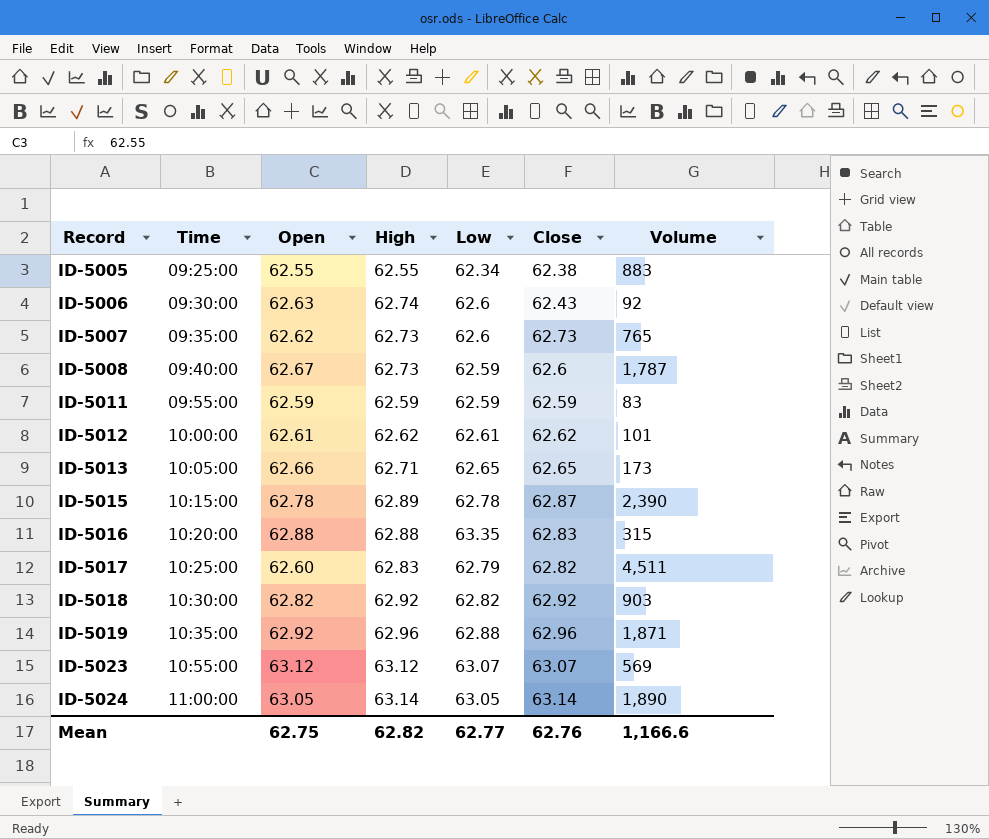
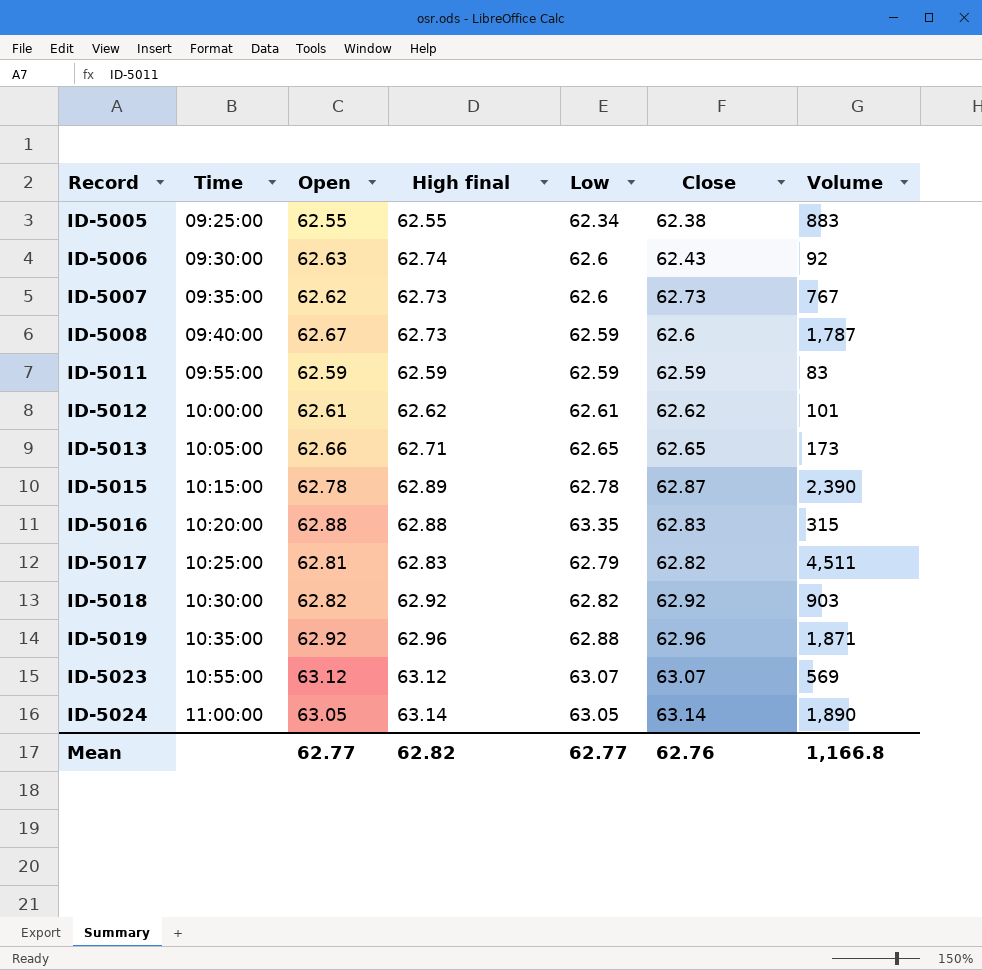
column name: High -> High final
ID-5007 | Volume: 765 -> 767
ID-5017 | Open: 62.60 -> 62.81
Mean | Open: 62.75 -> 62.77
Mean | Volume: 1,166.6 -> 1,166.8

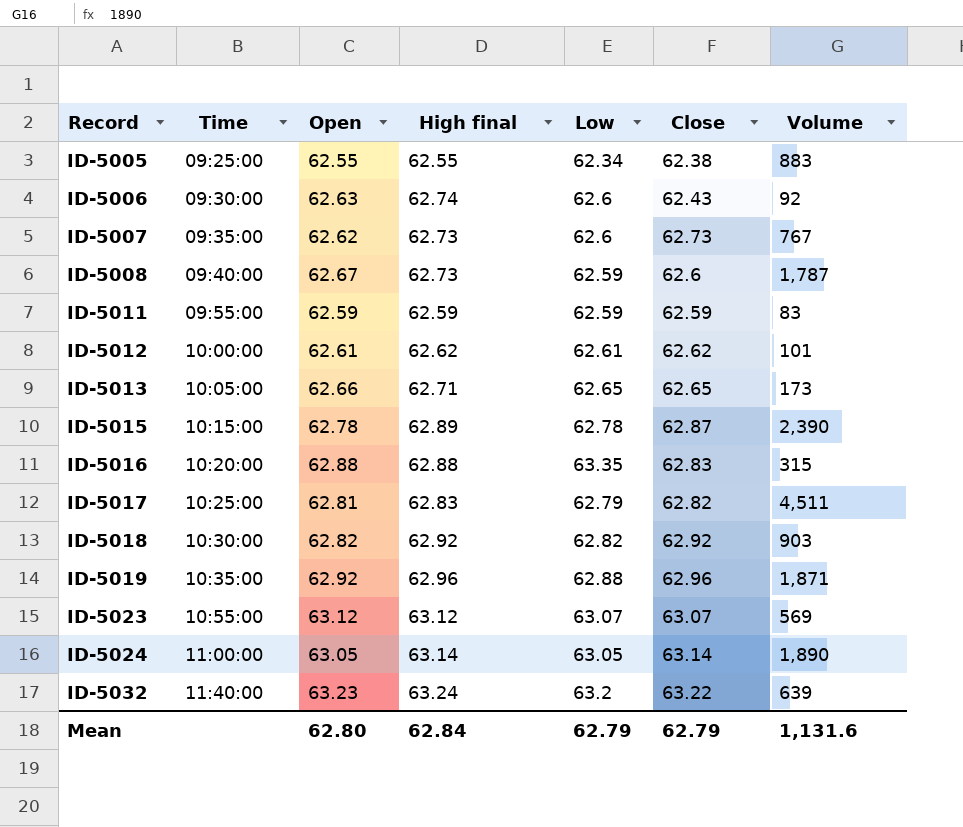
row ID-5032: none -> 11:40:00 | 63.23 | 63.24 | 63.2 | 63.22 | 639
Mean | Open: 62.77 -> 62.80
Mean | High final: 62.82 -> 62.84
Mean | Low: 62.77 -> 62.79
Mean | Close: 62.76 -> 62.79
Mean | Volume: 1,166.8 -> 1,131.6

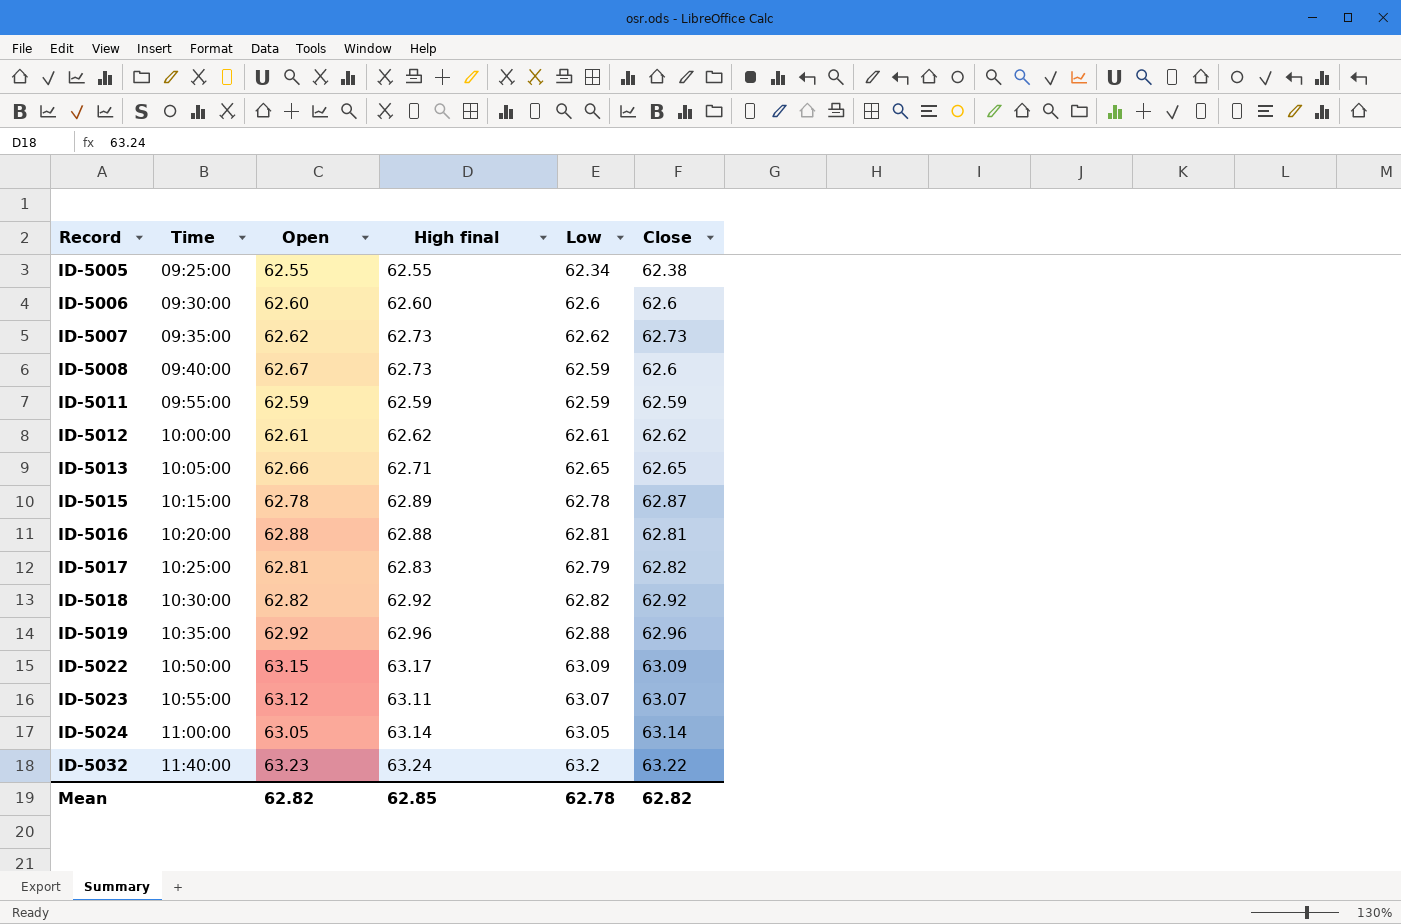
column Volume | position: 7 -> none
ID-5006 | Open: 62.63 -> 62.60
ID-5006 | High final: 62.74 -> 62.60
ID-5006 | Close: 62.43 -> 62.6
ID-5007 | Low: 62.6 -> 62.62
ID-5016 | Low: 63.35 -> 62.81
ID-5016 | Close: 62.83 -> 62.81
row ID-5022: none -> 10:50:00 | 63.15 | 63.17 | 63.09 | 63.09
ID-5023 | High final: 63.12 -> 63.11
Mean | Open: 62.80 -> 62.82
Mean | High final: 62.84 -> 62.85
Mean | Low: 62.79 -> 62.78
Mean | Close: 62.79 -> 62.82

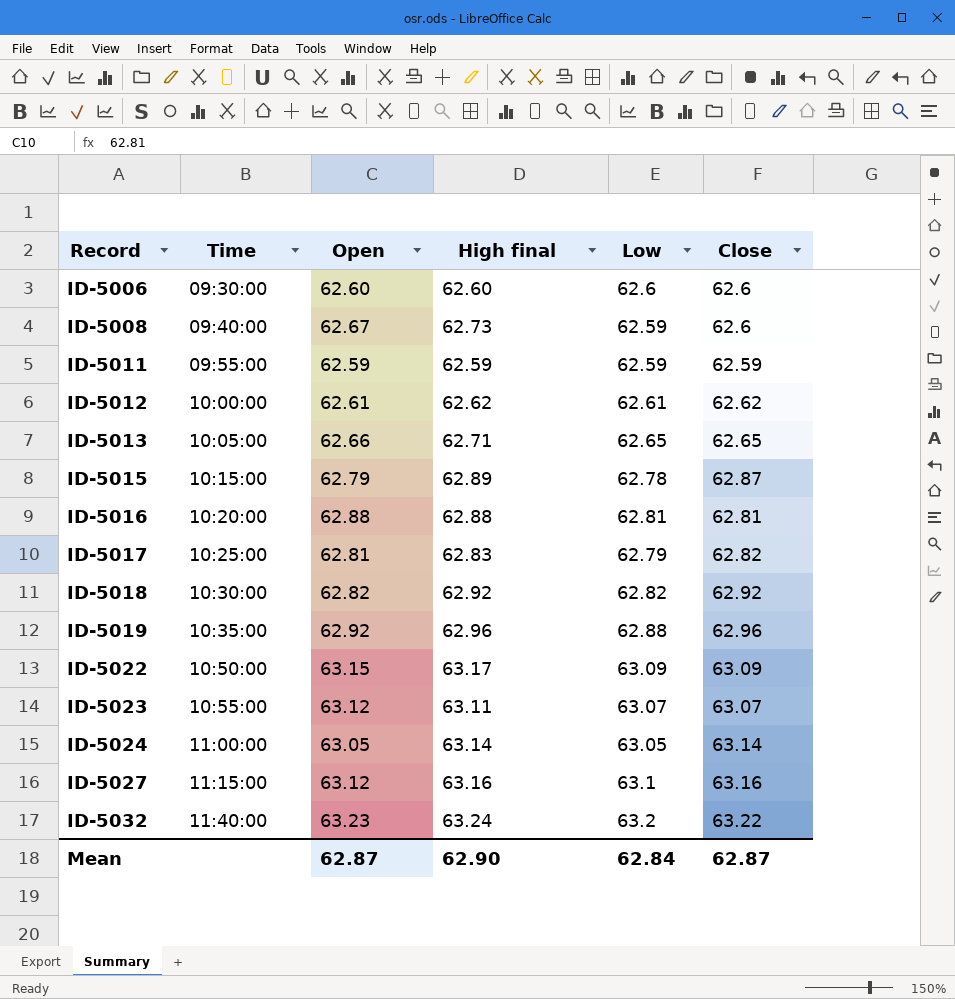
row ID-5005: 09:25:00 | 62.55 | 62.55 | 62.34 | 62.38 -> none
row ID-5007: 09:35:00 | 62.62 | 62.73 | 62.62 | 62.73 -> none
ID-5015 | Open: 62.78 -> 62.79
row ID-5027: none -> 11:15:00 | 63.12 | 63.16 | 63.1 | 63.16
Mean | Open: 62.82 -> 62.87
Mean | High final: 62.85 -> 62.90
Mean | Low: 62.78 -> 62.84
Mean | Close: 62.82 -> 62.87

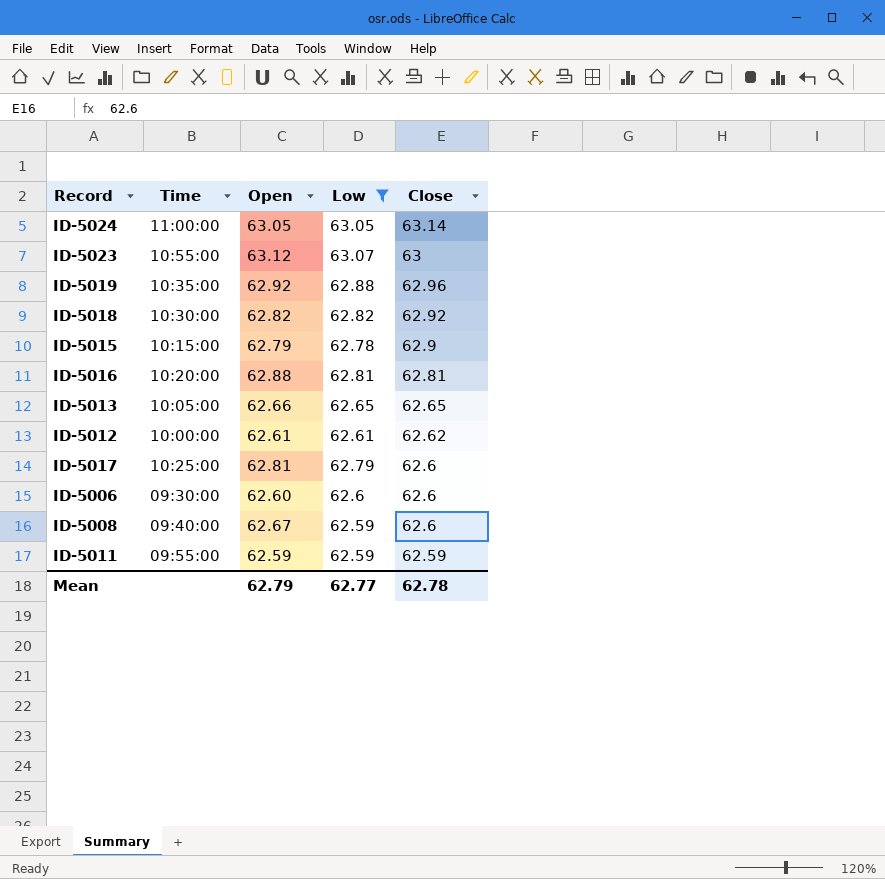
filter: none -> Low <= 63.07
row order: Record ascending -> Close descending
column High final | position: 4 -> none
ID-5023 | Close: 63.07 -> 63
ID-5015 | Close: 62.87 -> 62.9
ID-5017 | Close: 62.82 -> 62.6
Mean | Open: 62.87 -> 62.79
Mean | Low: 62.84 -> 62.77
Mean | Close: 62.87 -> 62.78

